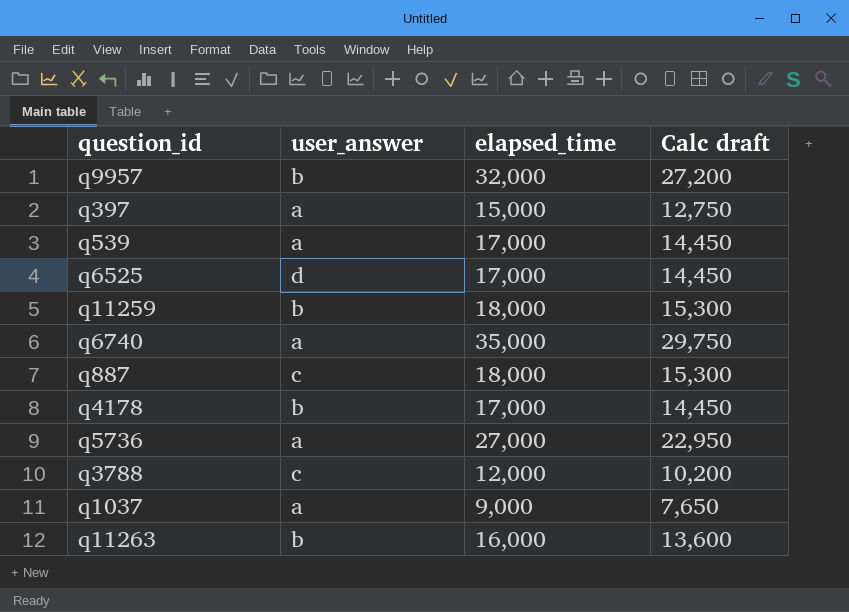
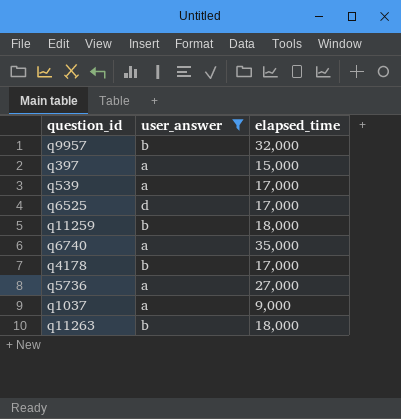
filter: none -> user_answer != c
column Calc draft | formula: [elapsed_time] * 0.85 -> none
q11263 | elapsed_time: 16,000 -> 18,000

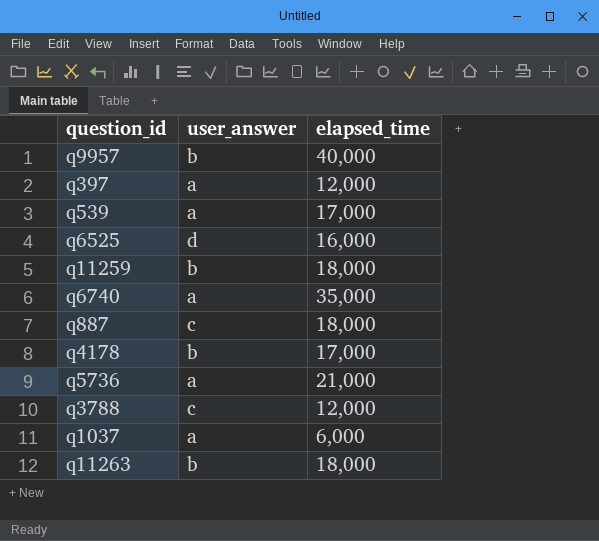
filter: user_answer != c -> none
q9957 | elapsed_time: 32,000 -> 40,000
q397 | elapsed_time: 15,000 -> 12,000
q6525 | elapsed_time: 17,000 -> 16,000
q5736 | elapsed_time: 27,000 -> 21,000
q1037 | elapsed_time: 9,000 -> 6,000

